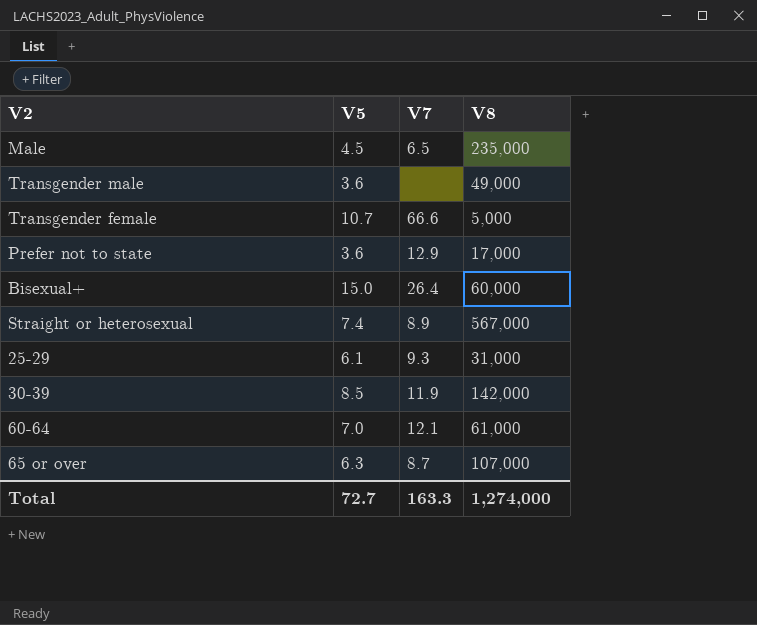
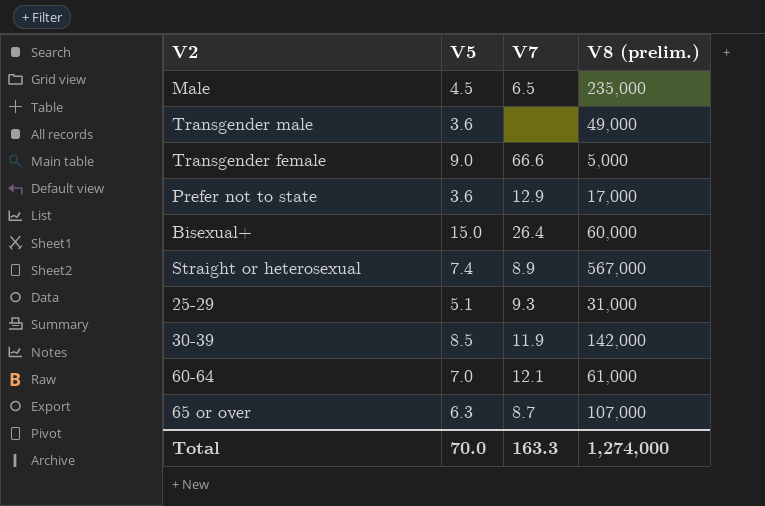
column name: V8 -> V8 (prelim.)
Transgender female | V5: 10.7 -> 9.0
25-29 | V5: 6.1 -> 5.1
Total | V5: 72.7 -> 70.0

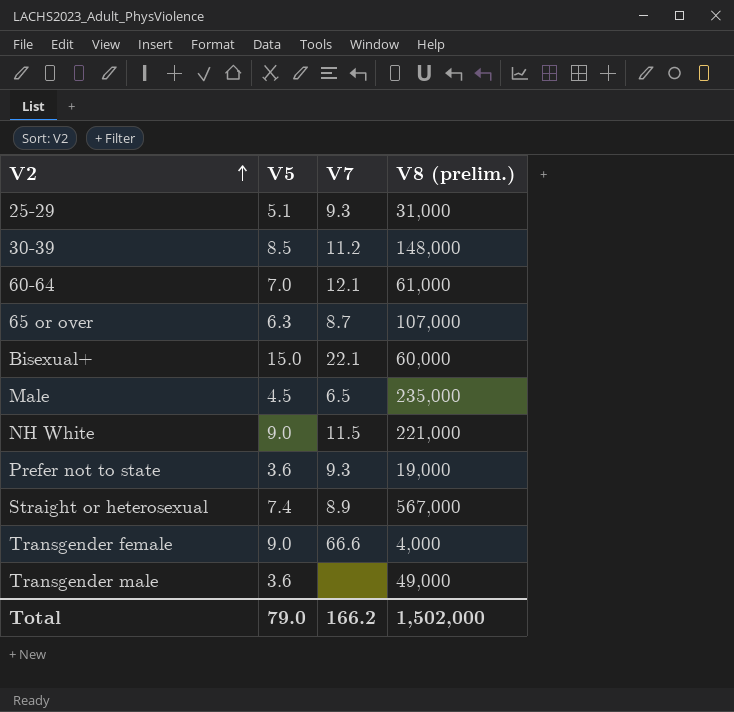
row order: none -> V2 ascending
30-39 | V7: 11.9 -> 11.2
30-39 | V8 (prelim.): 142,000 -> 148,000
Bisexual+ | V7: 26.4 -> 22.1
row NH White: none -> 9.0 | 11.5 | 221,000
Prefer not to state | V7: 12.9 -> 9.3
Prefer not to state | V8 (prelim.): 17,000 -> 19,000
Transgender female | V8 (prelim.): 5,000 -> 4,000
Total | V5: 70.0 -> 79.0
Total | V7: 163.3 -> 166.2
Total | V8 (prelim.): 1,274,000 -> 1,502,000

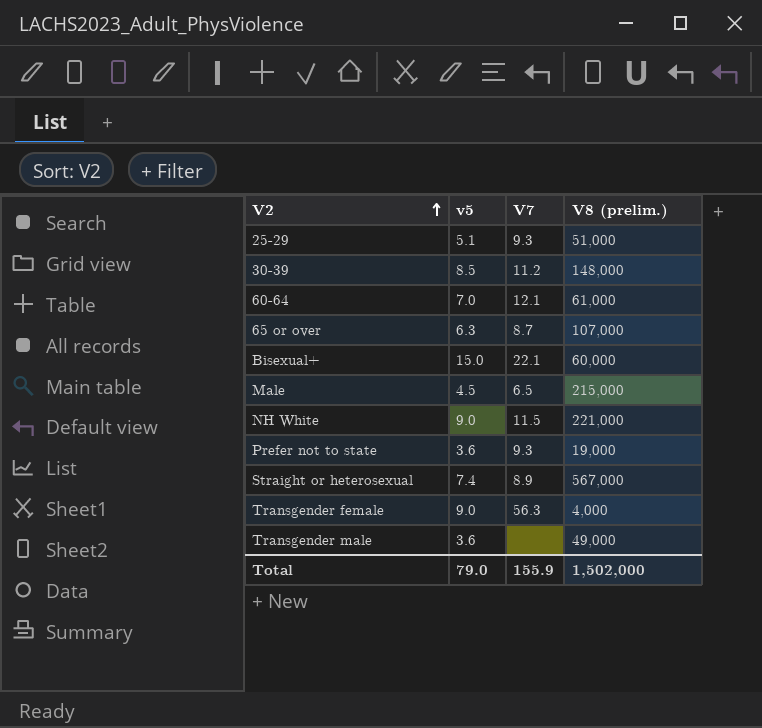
column name: V5 -> v5
25-29 | V8 (prelim.): 31,000 -> 51,000
Male | V8 (prelim.): 235,000 -> 215,000
Transgender female | V7: 66.6 -> 56.3
Total | V7: 166.2 -> 155.9

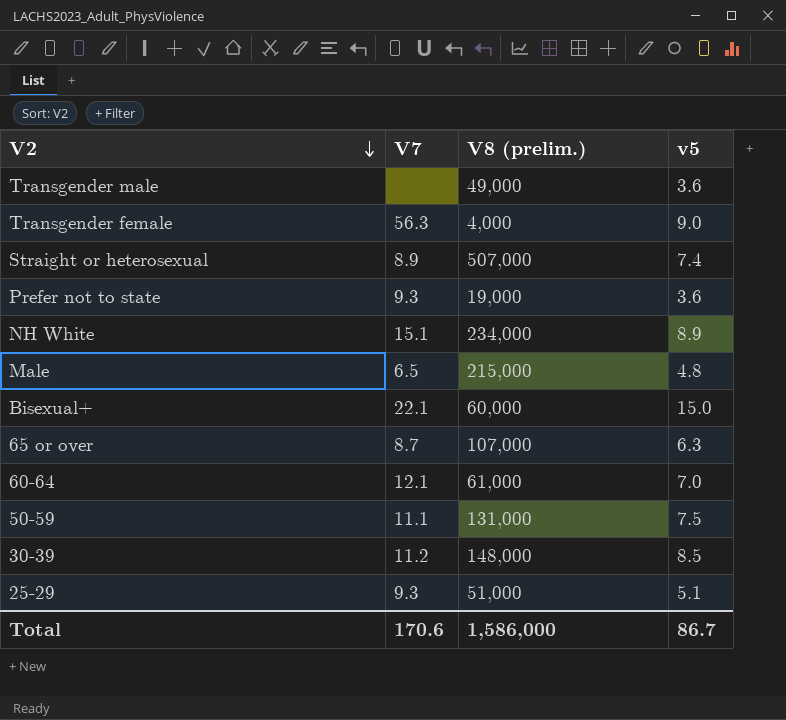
row order: V2 ascending -> V2 descending
column v5 | position: 2 -> 4
Straight or heterosexual | V8 (prelim.): 567,000 -> 507,000
NH White | V7: 11.5 -> 15.1
NH White | V8 (prelim.): 221,000 -> 234,000
NH White | v5: 9.0 -> 8.9
Male | v5: 4.5 -> 4.8
row 50-59: none -> 11.1 | 131,000 | 7.5
Total | V7: 155.9 -> 170.6
Total | V8 (prelim.): 1,502,000 -> 1,586,000
Total | v5: 79.0 -> 86.7

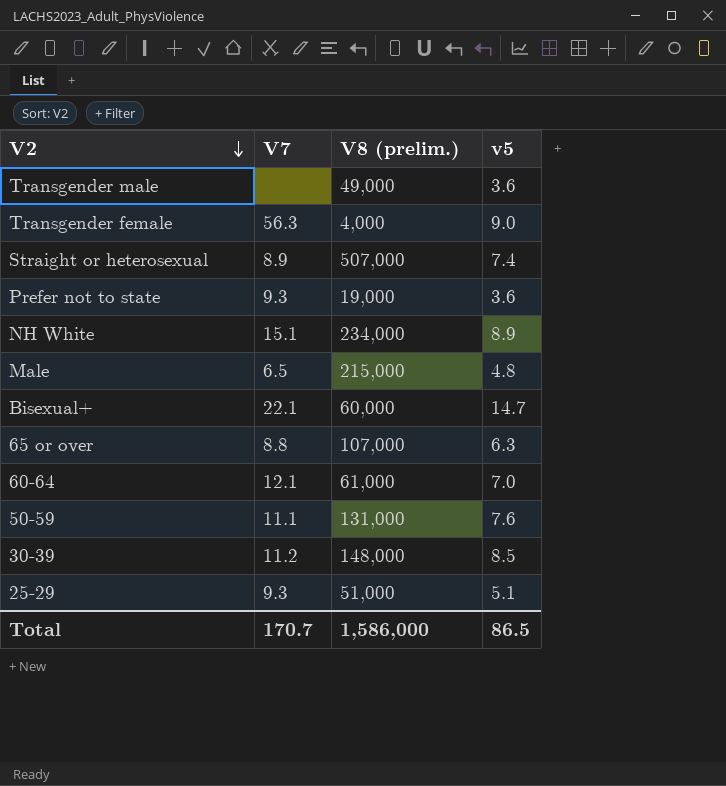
Bisexual+ | v5: 15.0 -> 14.7
65 or over | V7: 8.7 -> 8.8
50-59 | v5: 7.5 -> 7.6
Total | V7: 170.6 -> 170.7
Total | v5: 86.7 -> 86.5

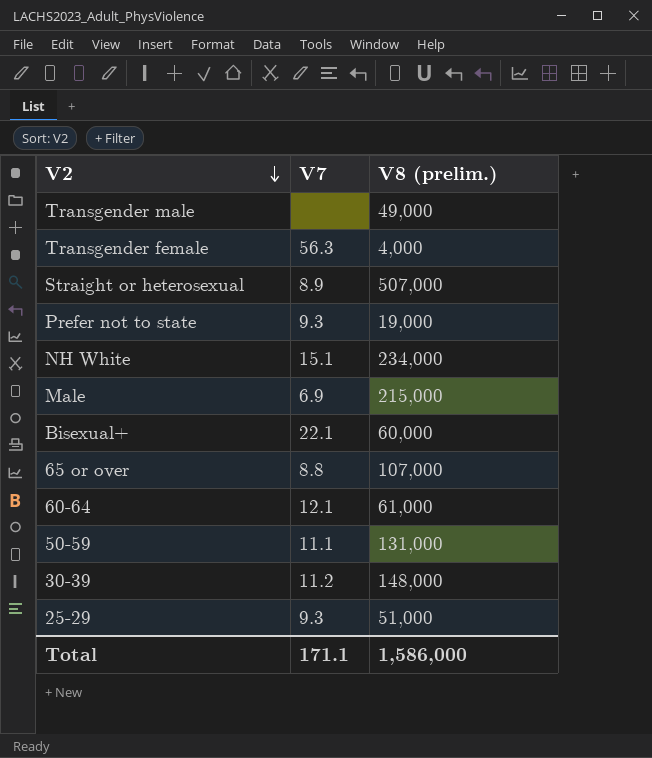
column v5 | position: 4 -> none
Male | V7: 6.5 -> 6.9
Total | V7: 170.7 -> 171.1

